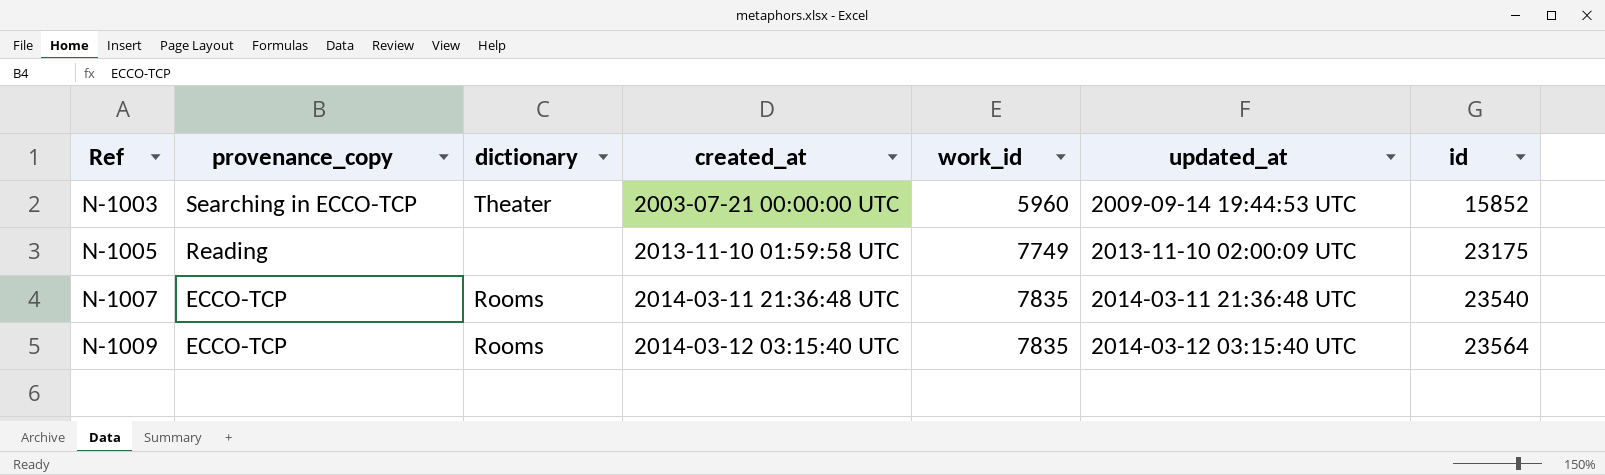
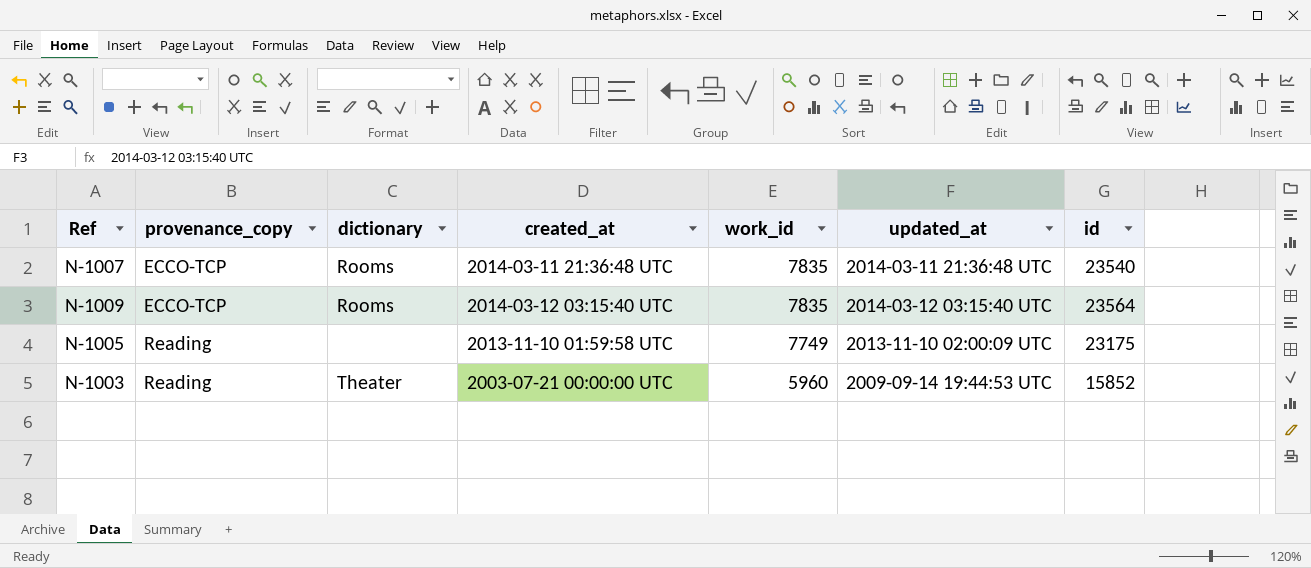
row order: Ref ascending -> provenance_copy ascending
N-1003 | provenance_copy: Searching in ECCO-TCP -> Reading

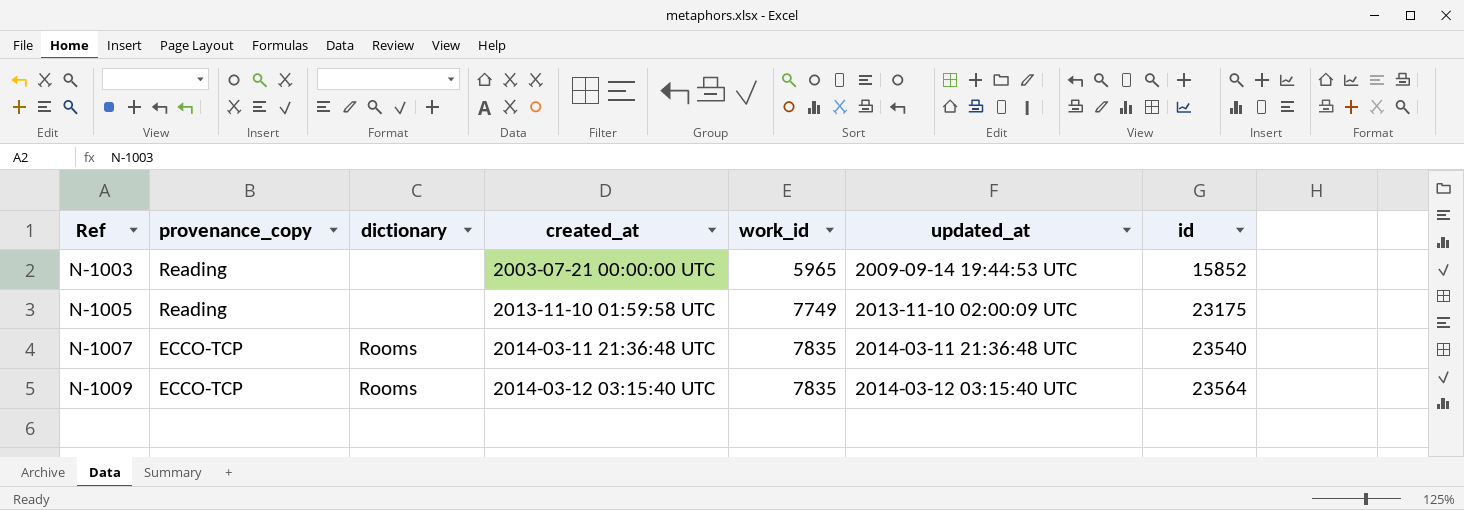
row order: provenance_copy ascending -> Ref ascending
N-1003 | dictionary: Theater -> none
N-1003 | work_id: 5960 -> 5965

